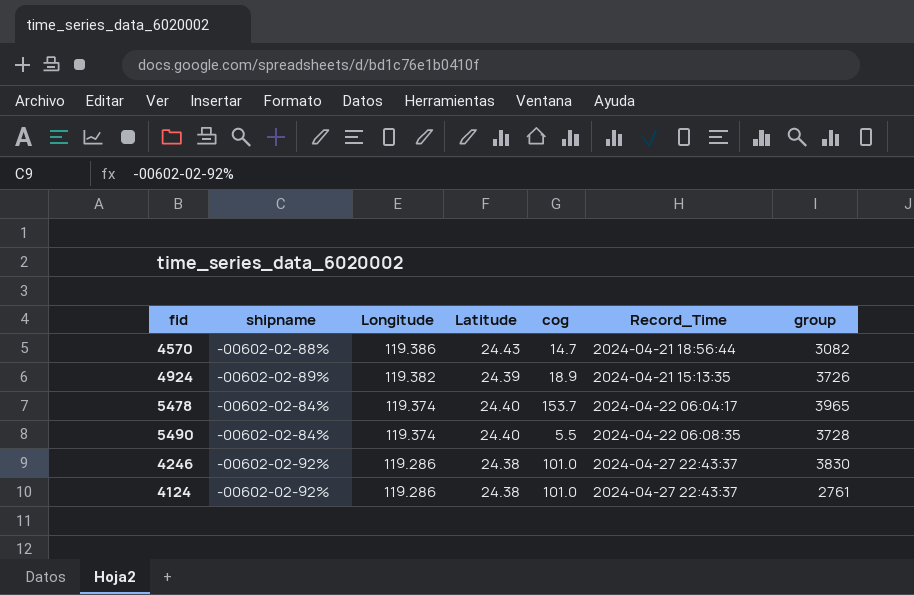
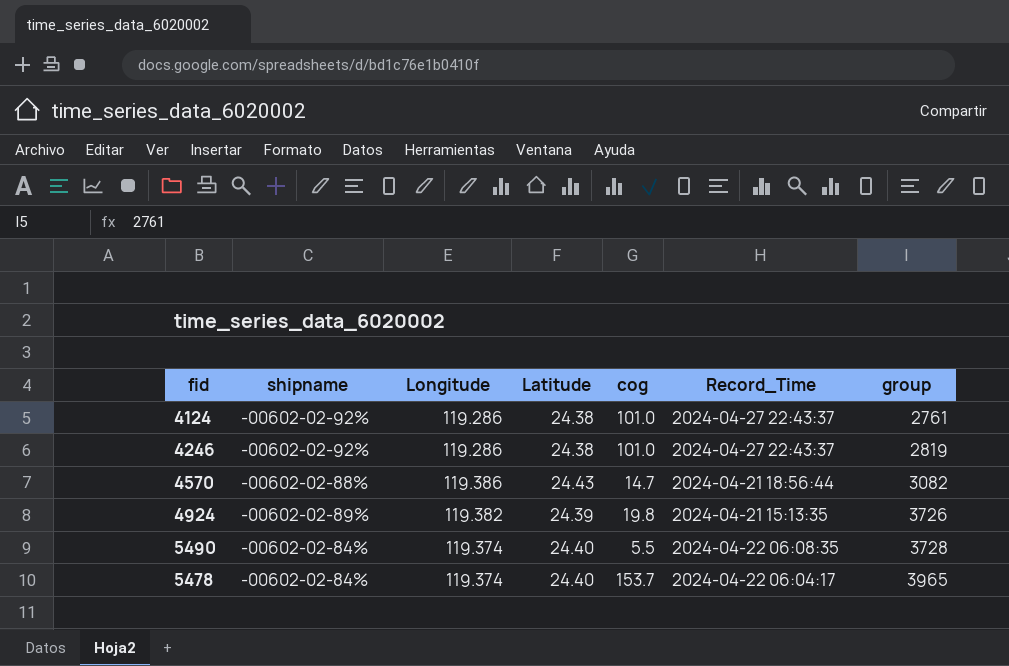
row order: Longitude descending -> group ascending
4246 | group: 3830 -> 2819
4924 | cog: 18.9 -> 19.8

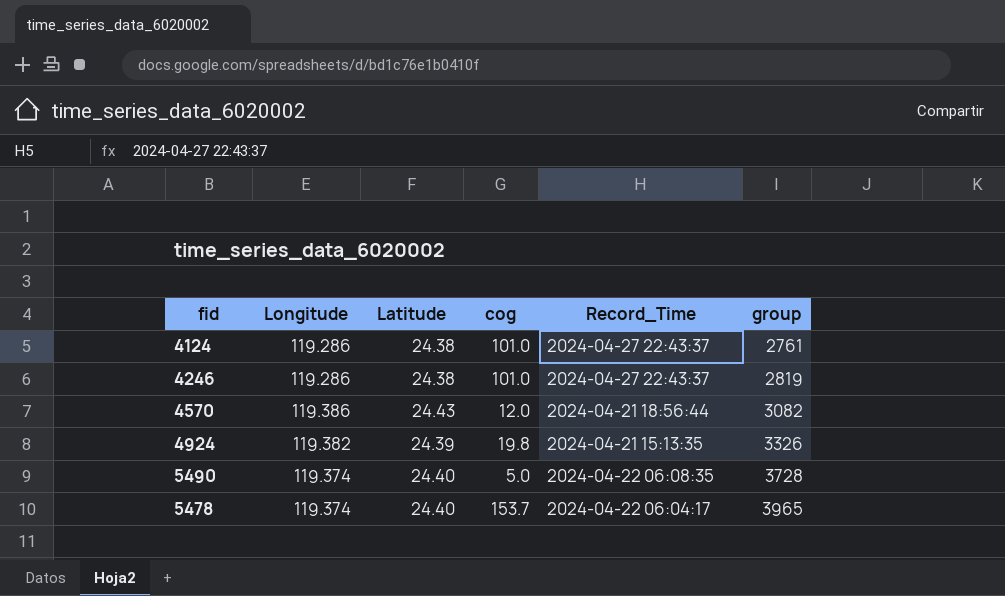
column shipname | position: 2 -> none
4570 | cog: 14.7 -> 12.0
4924 | group: 3726 -> 3326
5490 | cog: 5.5 -> 5.0

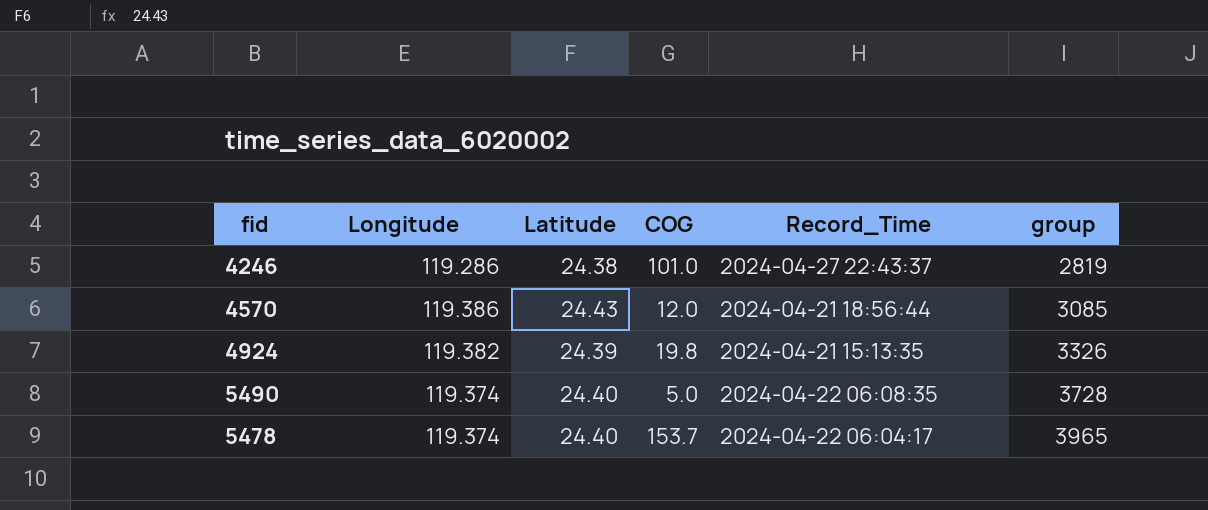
column name: cog -> COG
row 4124: 119.286 | 24.38 | 101.0 | 2024-04-27 22:43:37 | 2761 -> none
4570 | group: 3082 -> 3085

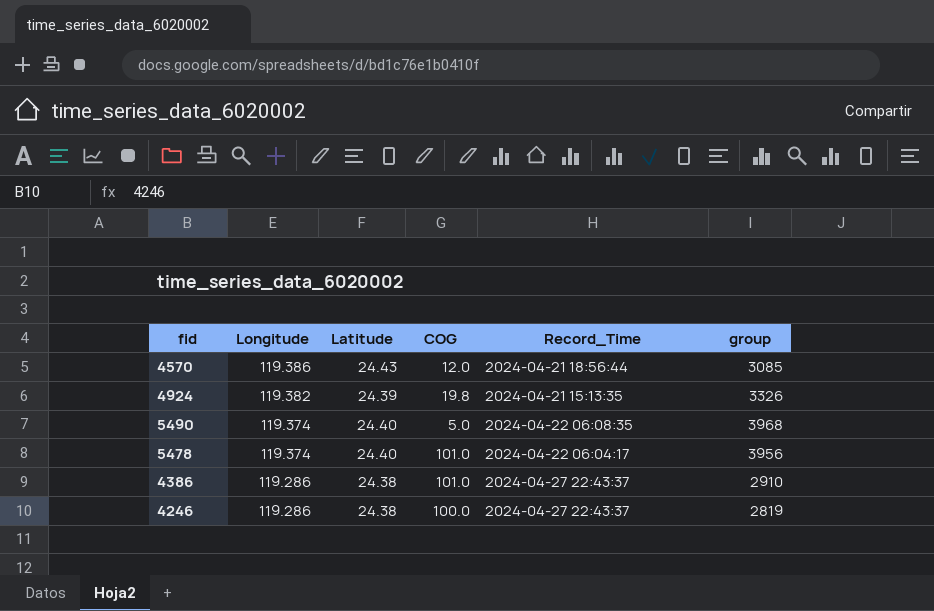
row order: group ascending -> Longitude descending
5490 | group: 3728 -> 3968
5478 | COG: 153.7 -> 101.0
5478 | group: 3965 -> 3956
row 4386: none -> 119.286 | 24.38 | 101.0 | 2024-04-27 22:43:37 | 2910
4246 | COG: 101.0 -> 100.0

